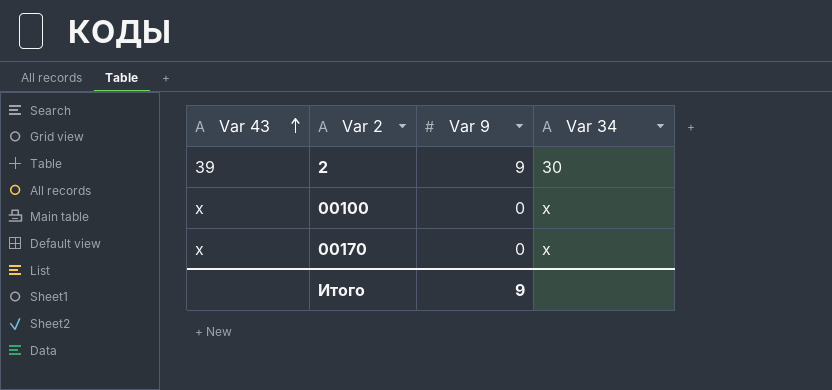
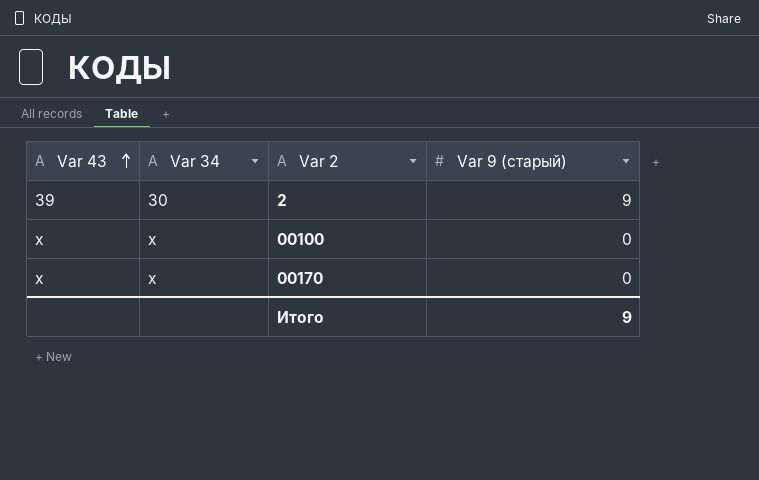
column Var 34 | position: 4 -> 2
column name: Var 9 -> Var 9 (старый)

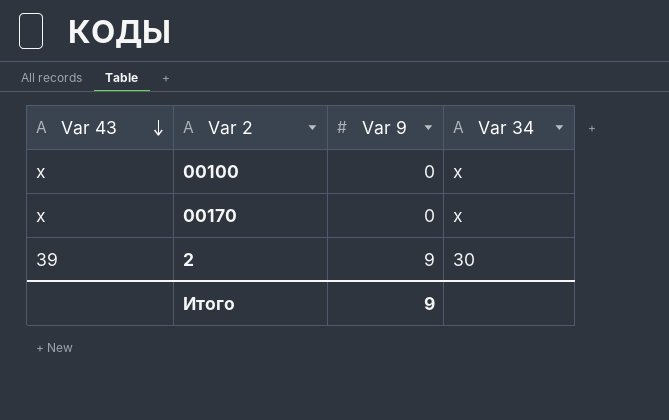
row order: Var 43 ascending -> Var 43 descending
column name: Var 9 (старый) -> Var 9
column Var 34 | position: 2 -> 4

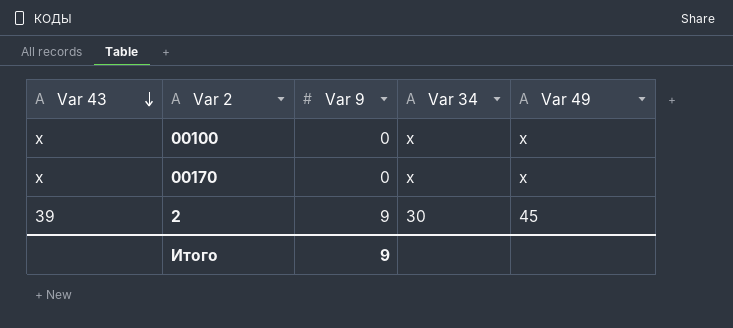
column Var 49 | position: none -> 5

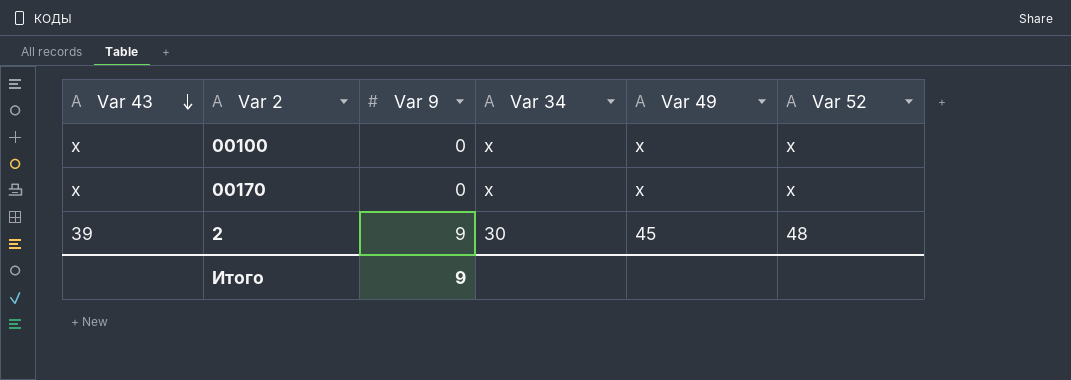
column Var 52 | position: none -> 6

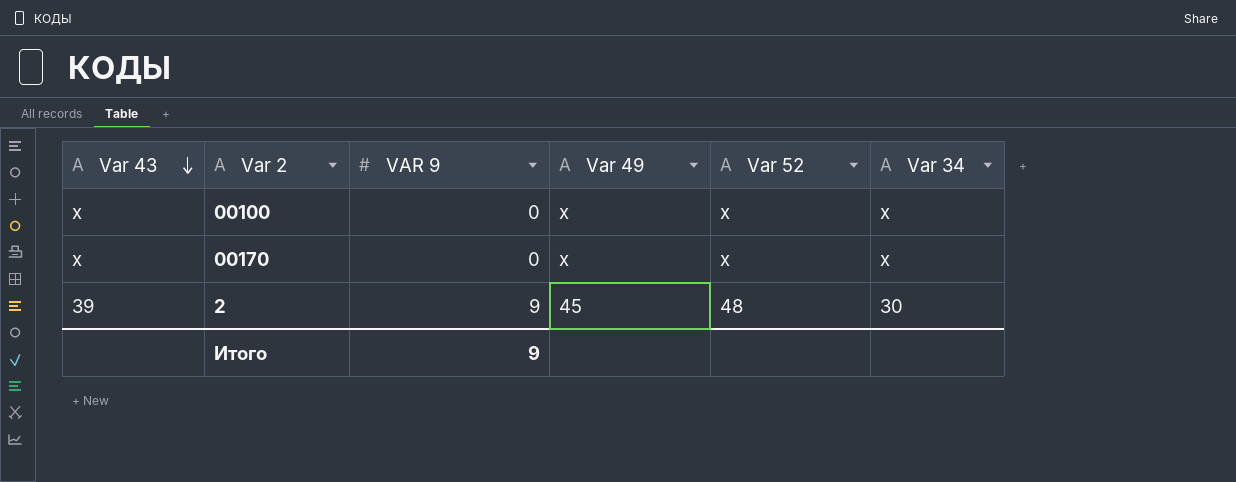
column name: Var 9 -> VAR 9
column Var 34 | position: 4 -> 6

